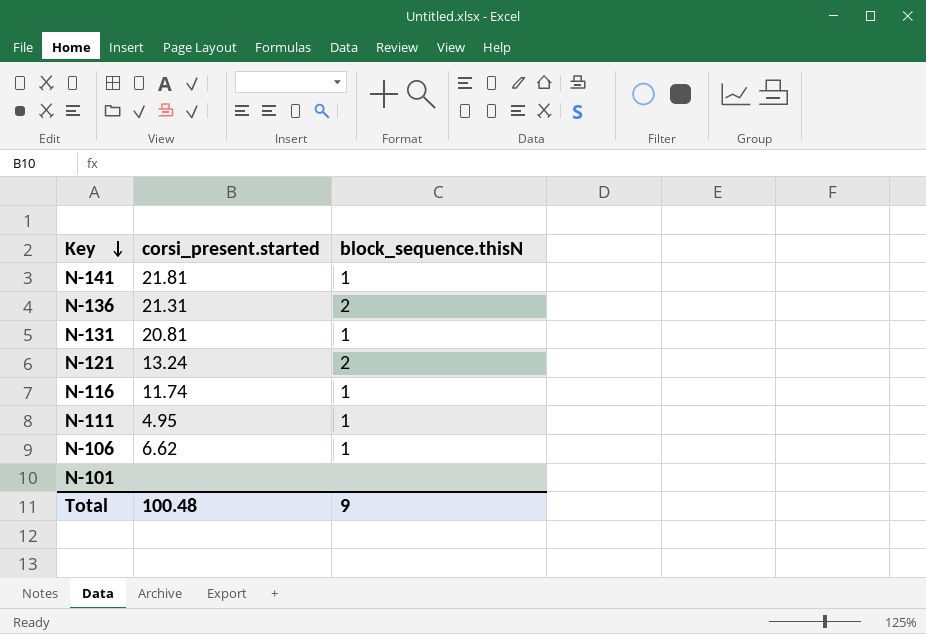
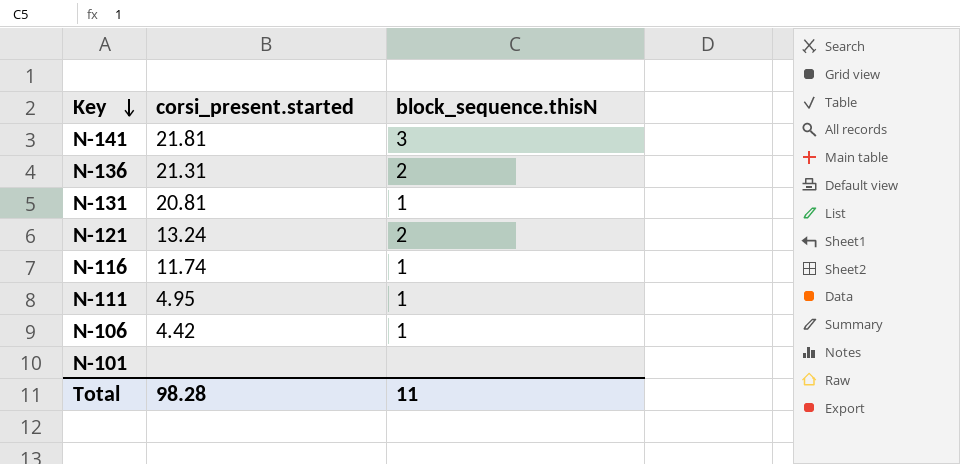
N-141 | block_sequence.thisN: 1 -> 3
N-106 | corsi_present.started: 6.62 -> 4.42
Total | corsi_present.started: 100.48 -> 98.28
Total | block_sequence.thisN: 9 -> 11

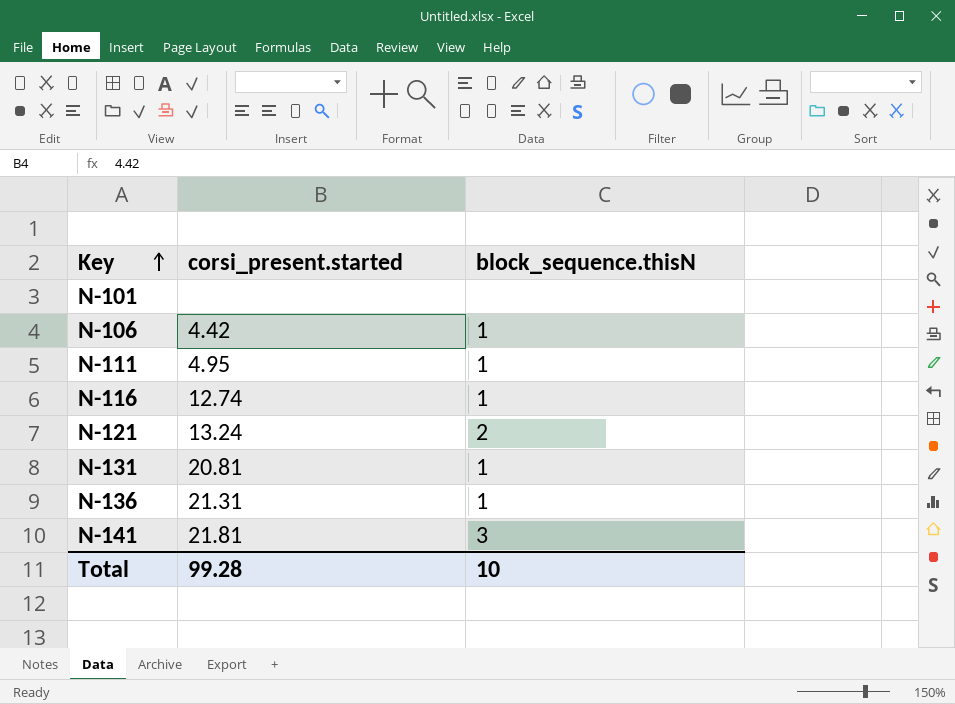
row order: Key descending -> Key ascending
N-116 | corsi_present.started: 11.74 -> 12.74
N-136 | block_sequence.thisN: 2 -> 1
Total | corsi_present.started: 98.28 -> 99.28
Total | block_sequence.thisN: 11 -> 10

